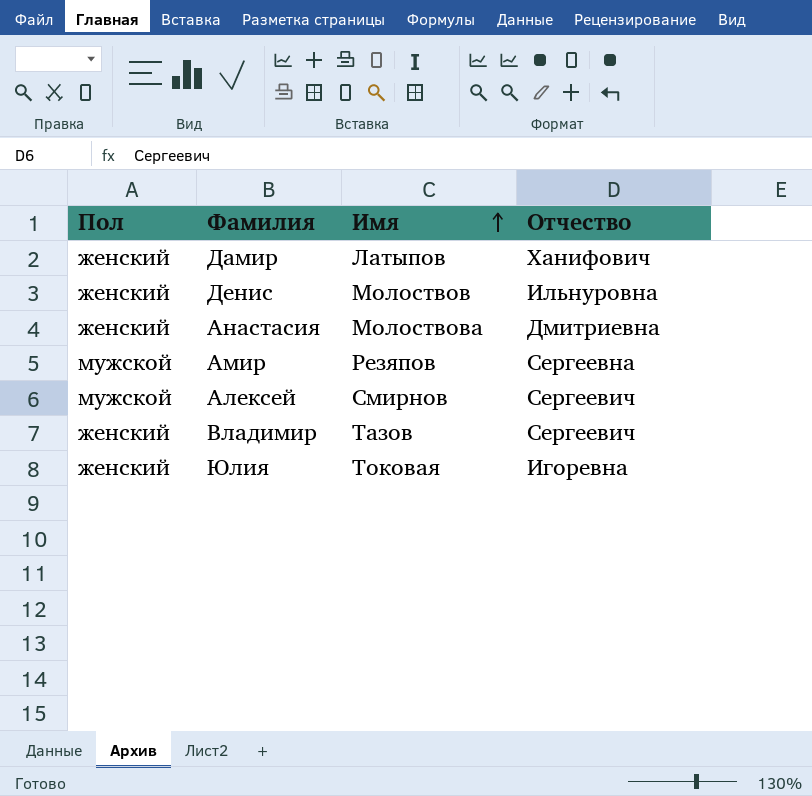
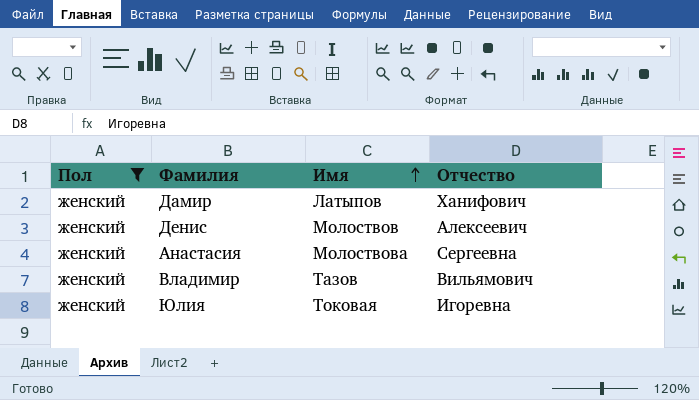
filter: none -> Пол = женский
Денис | Отчество: Ильнуровна -> Алексеевич
Анастасия | Отчество: Дмитриевна -> Сергеевна
Владимир | Отчество: Сергеевич -> Вильямович

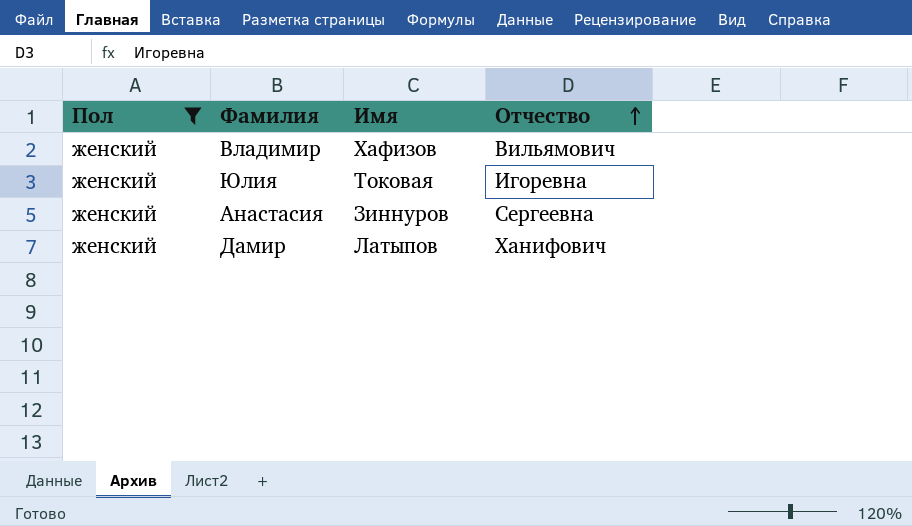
row order: Имя ascending -> Отчество ascending
row Денис: женский | Молоствов | Алексеевич -> none
Владимир | Имя: Тазов -> Хафизов
Анастасия | Имя: Молоствова -> Зиннуров

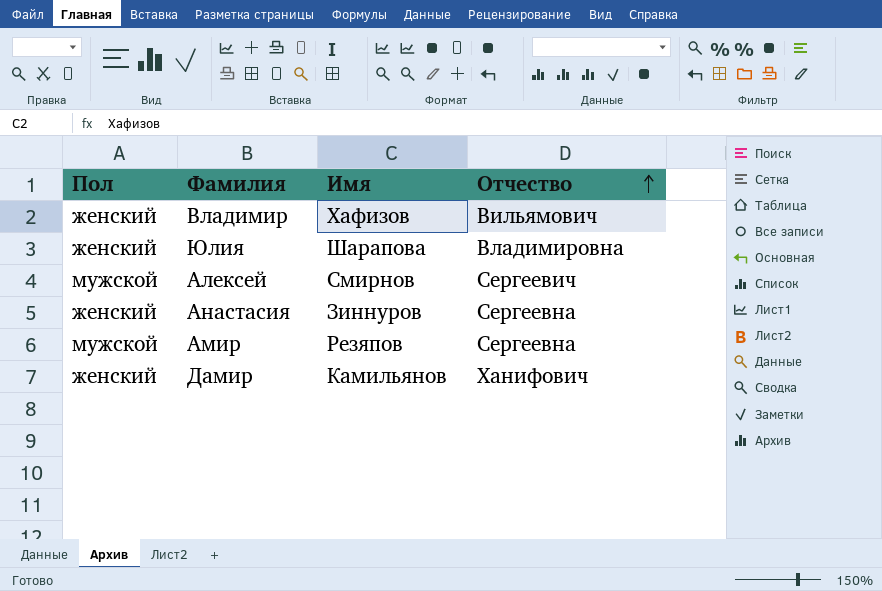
filter: Пол = женский -> none
Юлия | Имя: Токовая -> Шарапова
Юлия | Отчество: Игоревна -> Владимировна
Дамир | Имя: Латыпов -> Камильянов

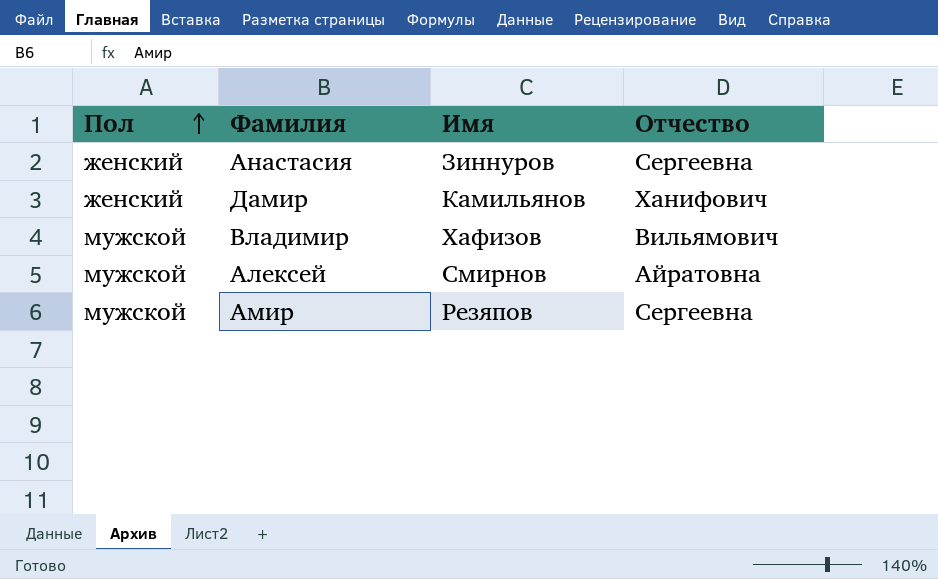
row order: Отчество ascending -> Пол ascending
row Юлия: женский | Шарапова | Владимировна -> none
Владимир | Пол: женский -> мужской
Алексей | Отчество: Сергеевич -> Айратовна

